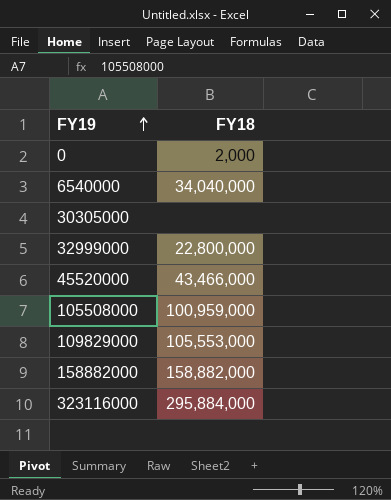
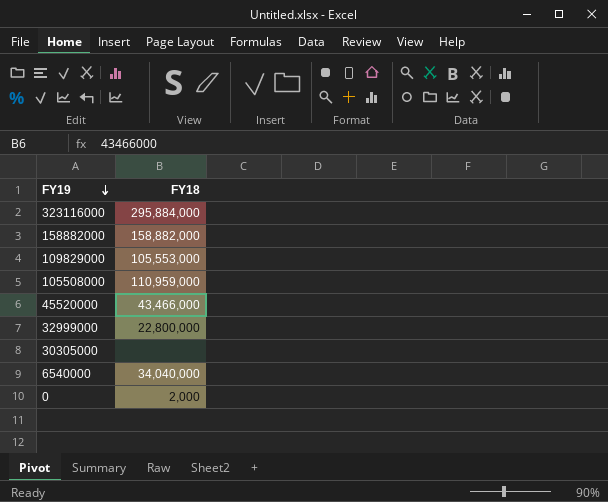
row order: FY19 ascending -> FY19 descending
105508000 | FY18: 100,959,000 -> 110,959,000

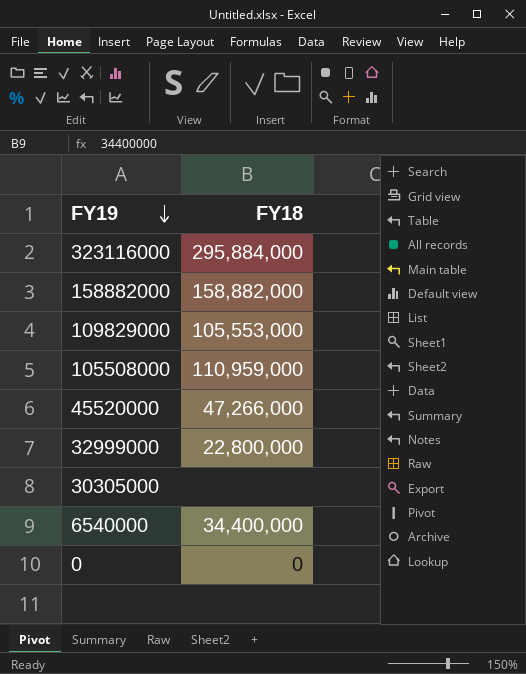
45520000 | FY18: 43,466,000 -> 47,266,000
6540000 | FY18: 34,040,000 -> 34,400,000
0 | FY18: 2,000 -> 0

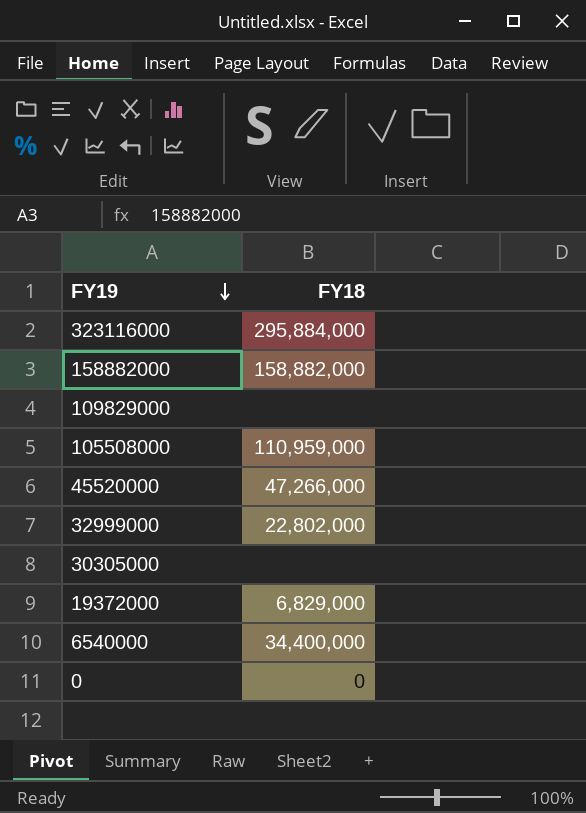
109829000 | FY18: 105,553,000 -> none
32999000 | FY18: 22,800,000 -> 22,802,000
row 19372000: none -> 6,829,000

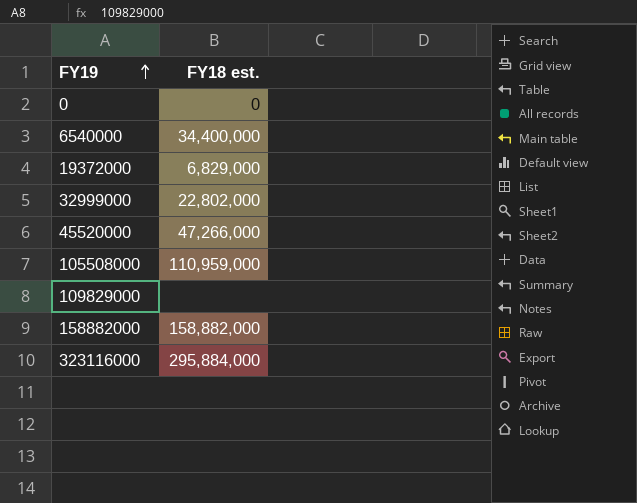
row order: FY19 descending -> FY19 ascending
column name: FY18 -> FY18 est.
row 30305000: none -> none

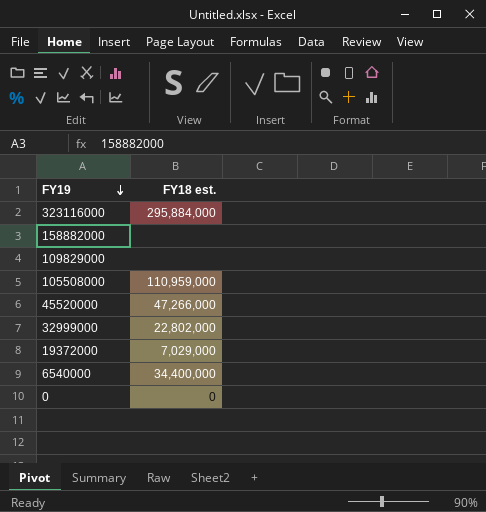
row order: FY19 ascending -> FY19 descending
158882000 | FY18 est.: 158,882,000 -> none
19372000 | FY18 est.: 6,829,000 -> 7,029,000

